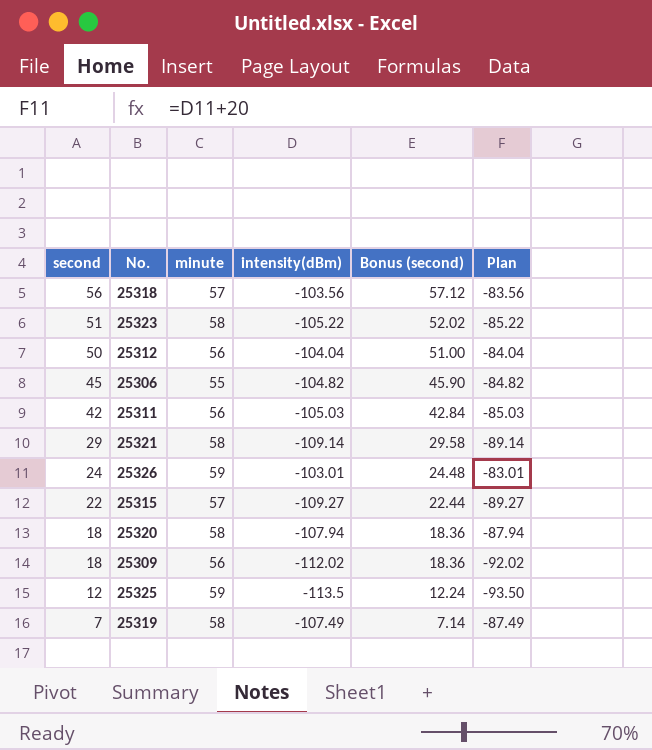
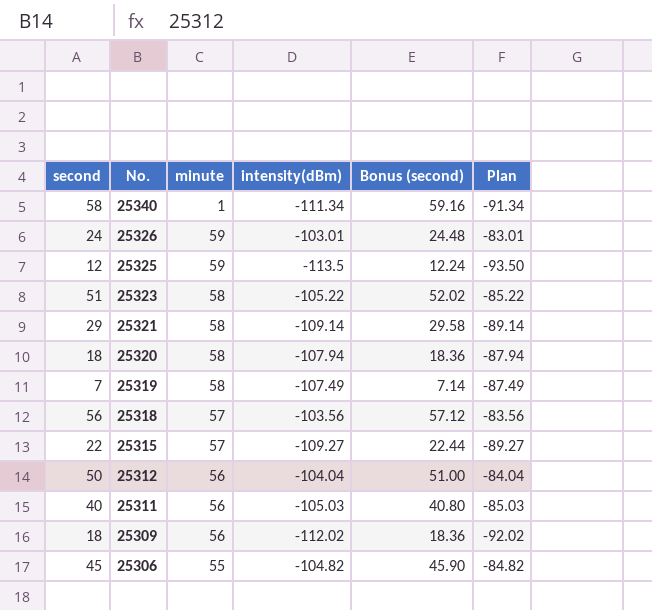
row order: second descending -> No. descending
row 25340: none -> 58 | 1 | -111.34 | 59.16 | -91.34
25311 | second: 42 -> 40
25311 | Bonus (second): 42.84 -> 40.80

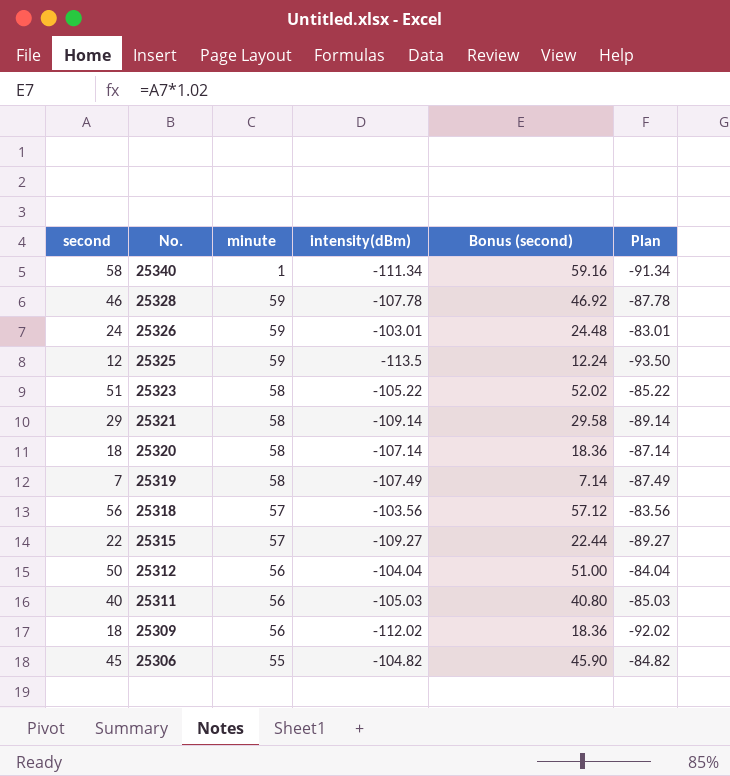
row 25328: none -> 46 | 59 | -107.78 | 46.92 | -87.78
25320 | intensity(dBm): -107.94 -> -107.14
25320 | Plan: -87.94 -> -87.14

